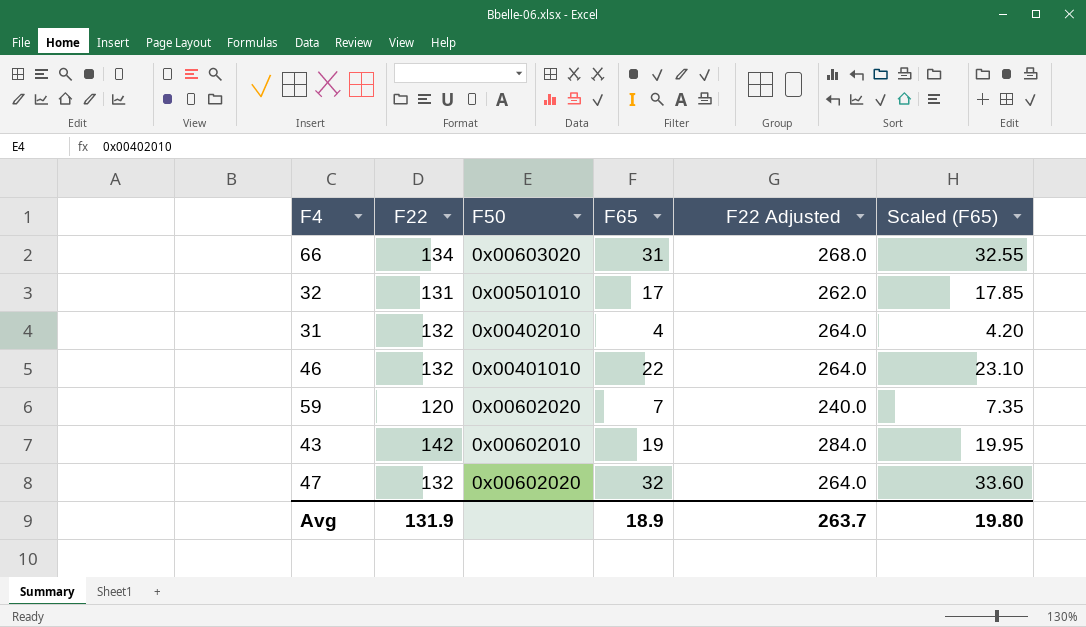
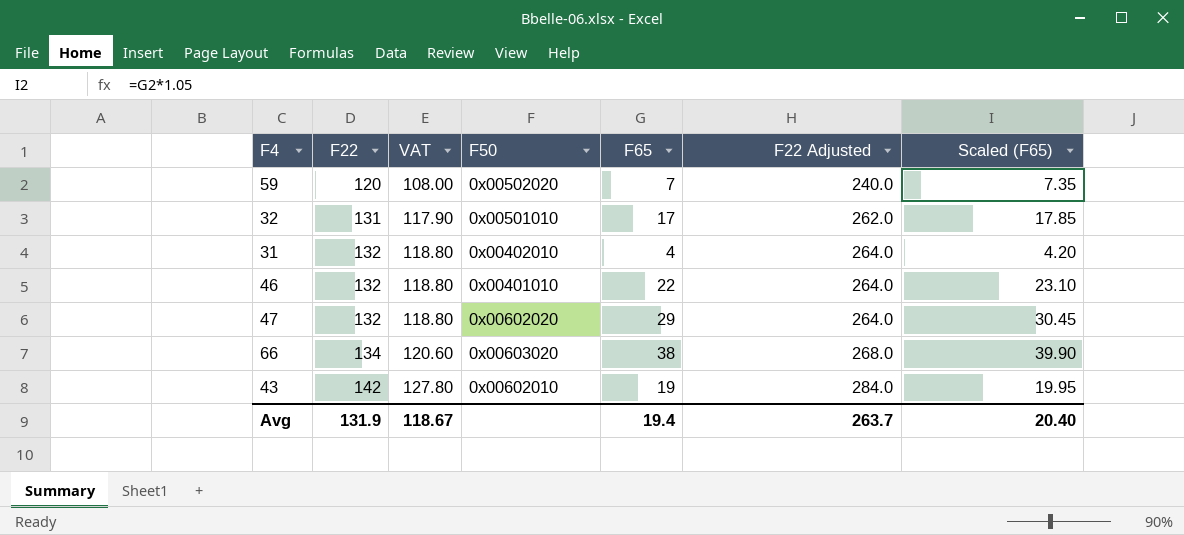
row order: none -> F22 ascending
column VAT | formula: none -> [F22] * 0.9
59 | F50: 0x00602020 -> 0x00502020
47 | F65: 32 -> 29
47 | Scaled (F65): 33.60 -> 30.45
66 | F65: 31 -> 38
66 | Scaled (F65): 32.55 -> 39.90
Avg | F65: 18.9 -> 19.4
Avg | Scaled (F65): 19.80 -> 20.40

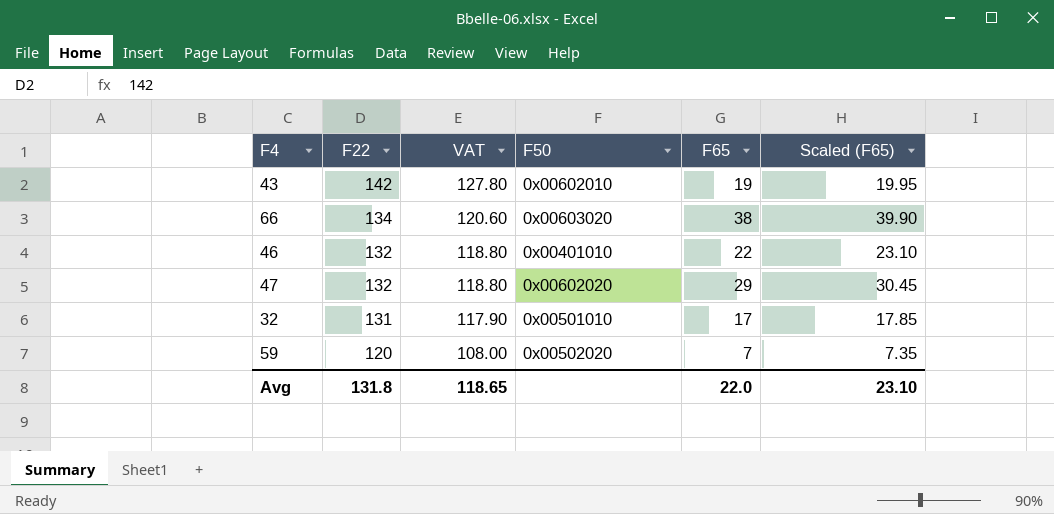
row order: F22 ascending -> F22 descending
column F22 Adjusted | formula: [F22] * 2 -> none
row 31: 132 | 118.80 | 0x00402010 | 4 | 264.0 | 4.20 -> none
Avg | F22: 131.9 -> 131.8
Avg | VAT: 118.67 -> 118.65
Avg | F65: 19.4 -> 22.0
Avg | Scaled (F65): 20.40 -> 23.10

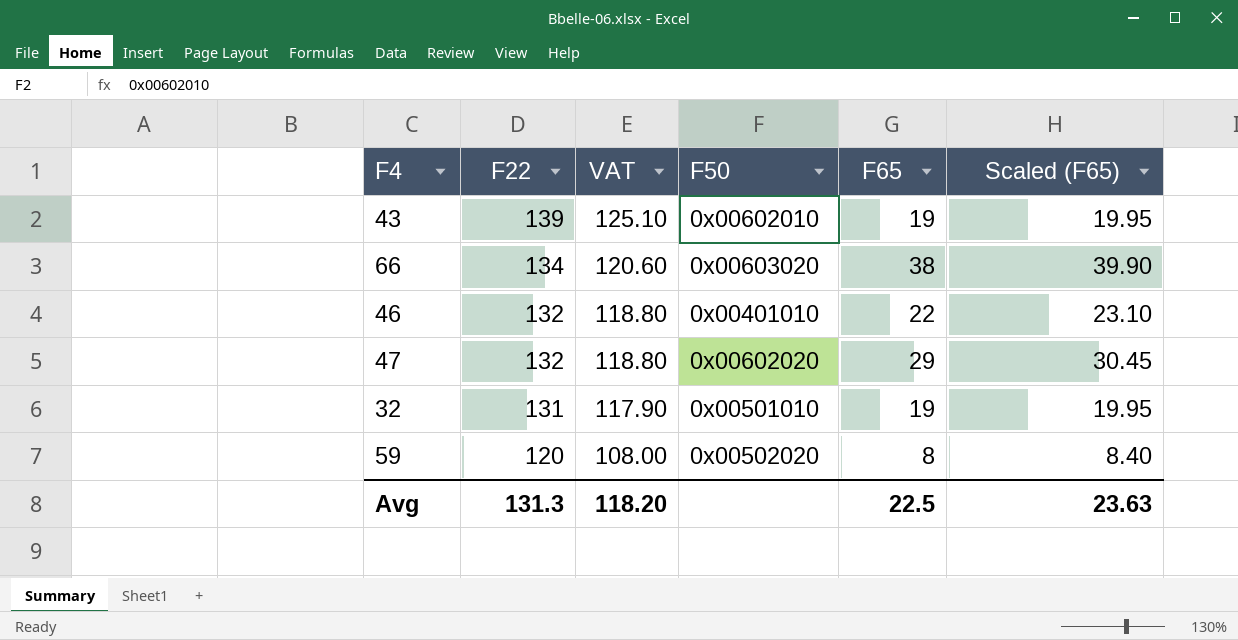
43 | F22: 142 -> 139
43 | VAT: 127.80 -> 125.10
32 | F65: 17 -> 19
32 | Scaled (F65): 17.85 -> 19.95
59 | F65: 7 -> 8
59 | Scaled (F65): 7.35 -> 8.40
Avg | F22: 131.8 -> 131.3
Avg | VAT: 118.65 -> 118.20
Avg | F65: 22.0 -> 22.5
Avg | Scaled (F65): 23.10 -> 23.63

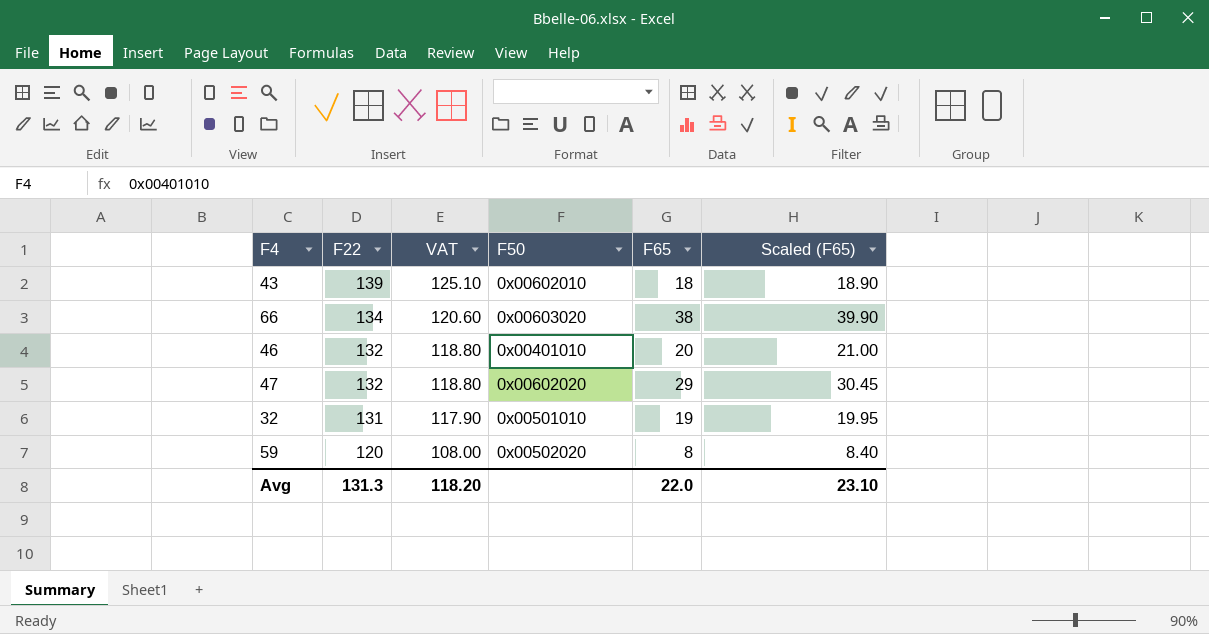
43 | F65: 19 -> 18
43 | Scaled (F65): 19.95 -> 18.90
46 | F65: 22 -> 20
46 | Scaled (F65): 23.10 -> 21.00
Avg | F65: 22.5 -> 22.0
Avg | Scaled (F65): 23.63 -> 23.10

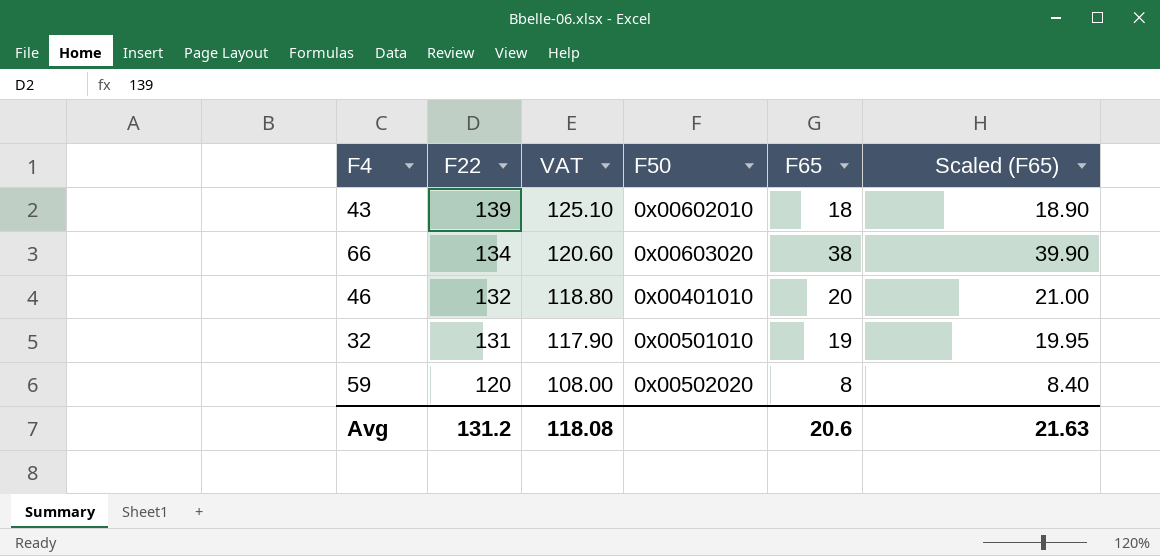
row 47: 132 | 118.80 | 0x00602020 | 29 | 30.45 -> none
Avg | F22: 131.3 -> 131.2
Avg | VAT: 118.20 -> 118.08
Avg | F65: 22.0 -> 20.6
Avg | Scaled (F65): 23.10 -> 21.63

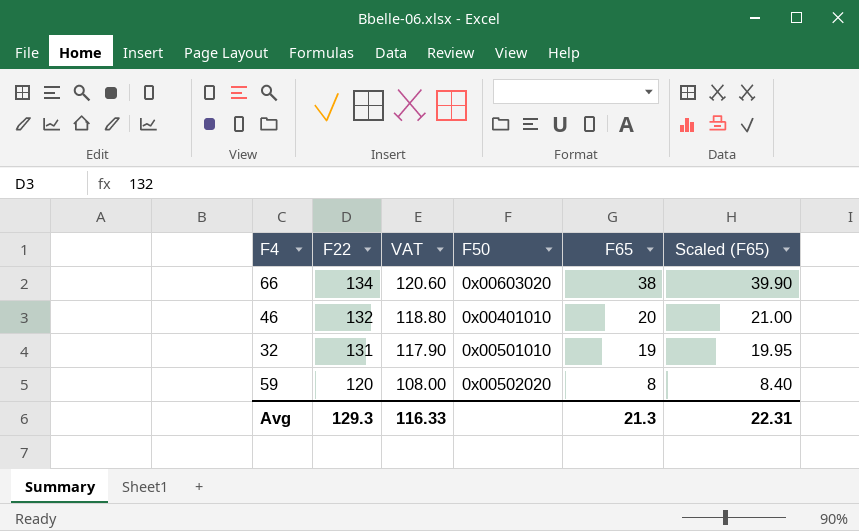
row 43: 139 | 125.10 | 0x00602010 | 18 | 18.90 -> none
Avg | F22: 131.2 -> 129.3
Avg | VAT: 118.08 -> 116.33
Avg | F65: 20.6 -> 21.3
Avg | Scaled (F65): 21.63 -> 22.31

